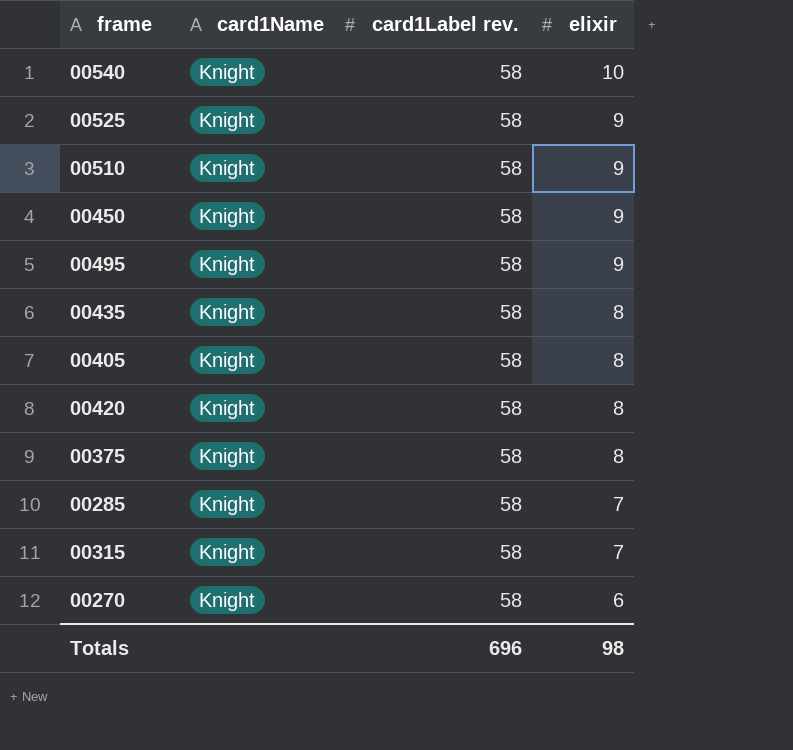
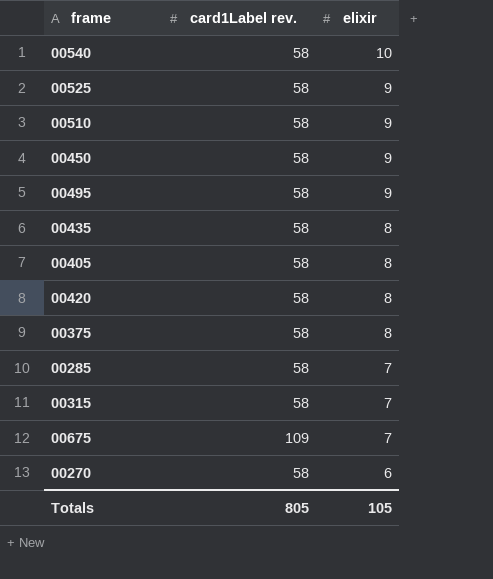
column card1Name | position: 2 -> none
row 00675: none -> 109 | 7
Totals | card1Label rev.: 696 -> 805
Totals | elixir: 98 -> 105

